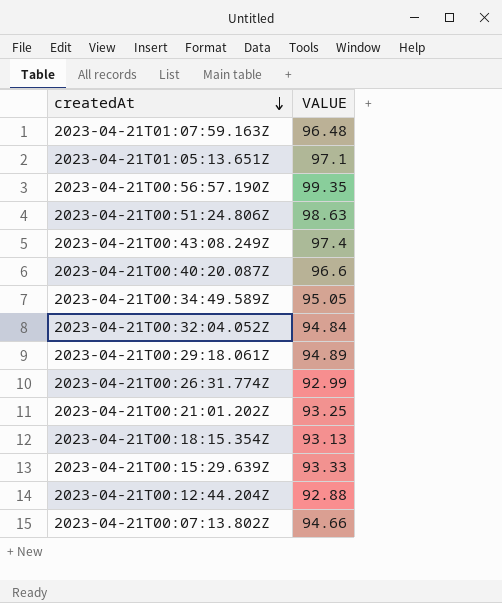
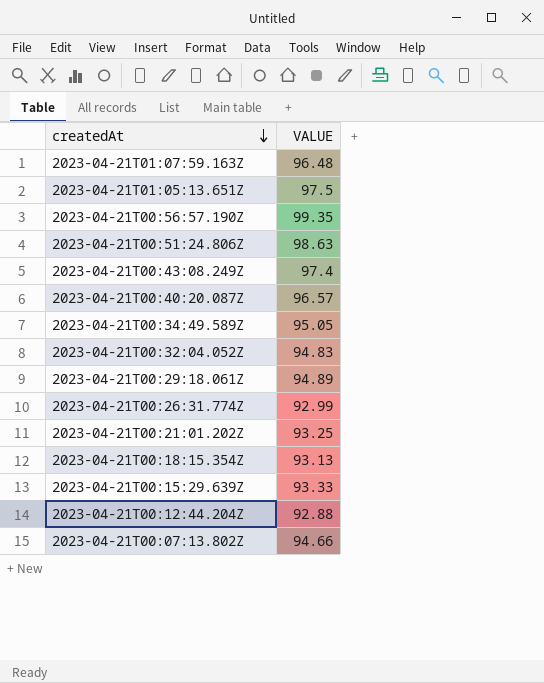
2023-04-21T01:05:13.651Z | VALUE: 97.1 -> 97.5
2023-04-21T00:40:20.087Z | VALUE: 96.6 -> 96.57
2023-04-21T00:32:04.052Z | VALUE: 94.84 -> 94.83

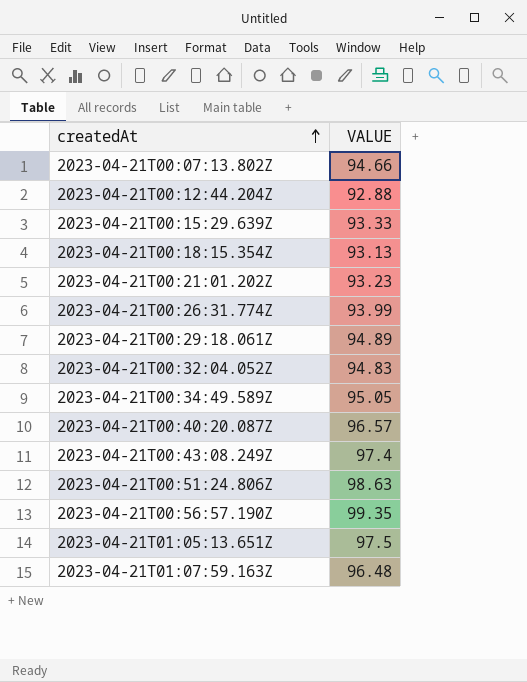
row order: createdAt descending -> createdAt ascending
2023-04-21T00:21:01.202Z | VALUE: 93.25 -> 93.23
2023-04-21T00:26:31.774Z | VALUE: 92.99 -> 93.99

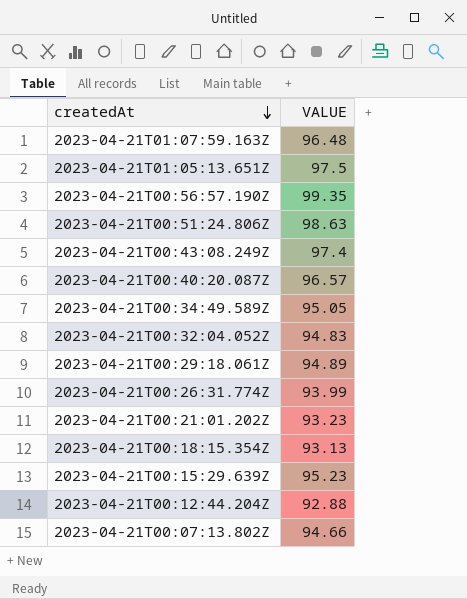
row order: createdAt ascending -> createdAt descending
2023-04-21T00:15:29.639Z | VALUE: 93.33 -> 95.23

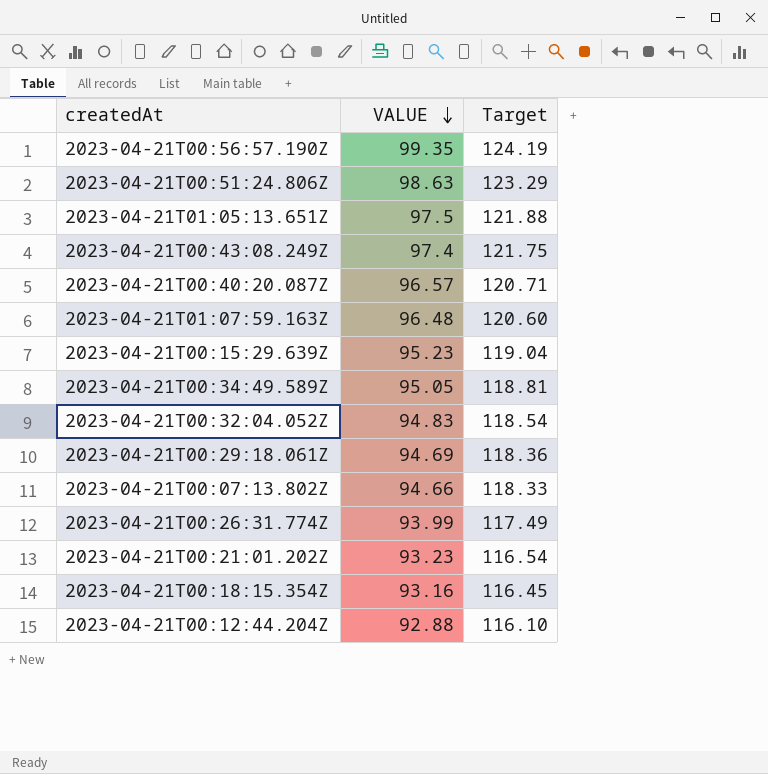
row order: createdAt descending -> VALUE descending
column Target | formula: none -> [VALUE] * 1.25
2023-04-21T00:29:18.061Z | VALUE: 94.89 -> 94.69
2023-04-21T00:18:15.354Z | VALUE: 93.13 -> 93.16

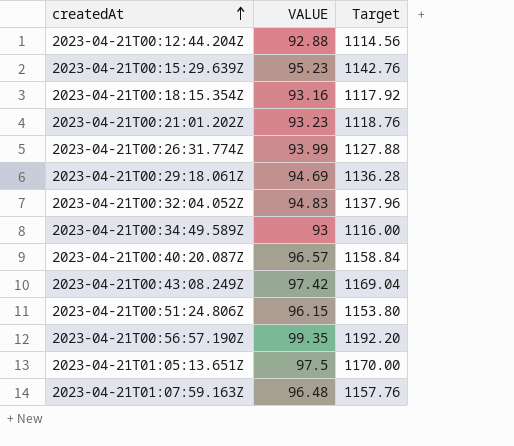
row order: VALUE descending -> createdAt ascending
column Target | formula: [VALUE] * 1.25 -> [VALUE] * 12
row 2023-04-21T00:07:13.802Z: 94.66 | 118.33 -> none
2023-04-21T00:34:49.589Z | VALUE: 95.05 -> 93
2023-04-21T00:43:08.249Z | VALUE: 97.4 -> 97.42
2023-04-21T00:51:24.806Z | VALUE: 98.63 -> 96.15

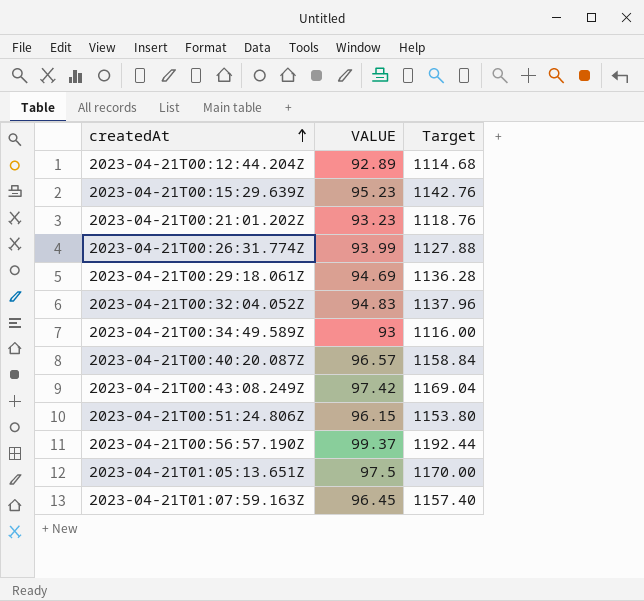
row 2023-04-21T00:18:15.354Z: 93.16 | 1117.92 -> none
2023-04-21T00:12:44.204Z | VALUE: 92.88 -> 92.89
2023-04-21T00:12:44.204Z | Target: 1114.56 -> 1114.68
2023-04-21T00:56:57.190Z | VALUE: 99.35 -> 99.37
2023-04-21T00:56:57.190Z | Target: 1192.20 -> 1192.44
2023-04-21T01:07:59.163Z | VALUE: 96.48 -> 96.45
2023-04-21T01:07:59.163Z | Target: 1157.76 -> 1157.40

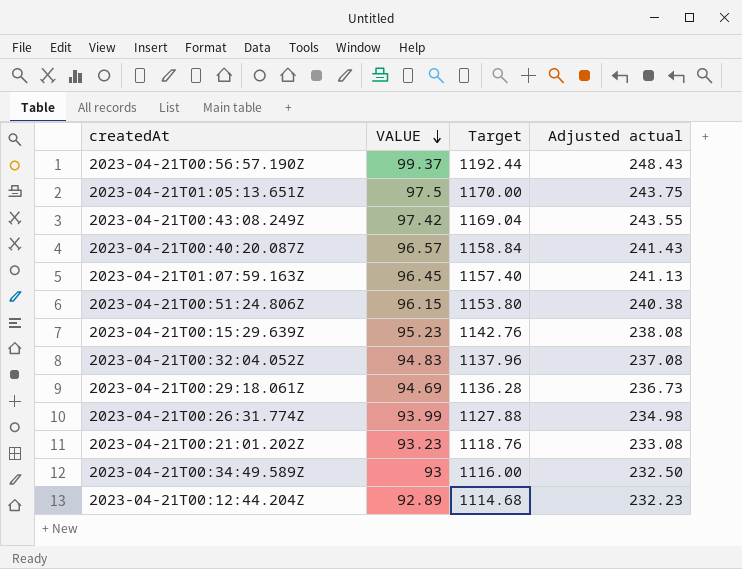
row order: createdAt ascending -> VALUE descending
column Adjusted actual | formula: none -> [VALUE] * 2.5

